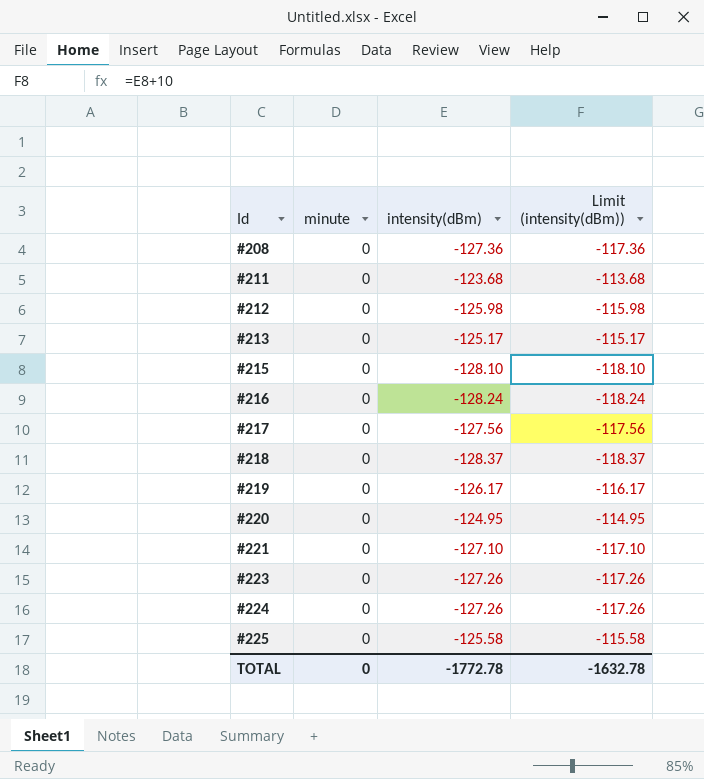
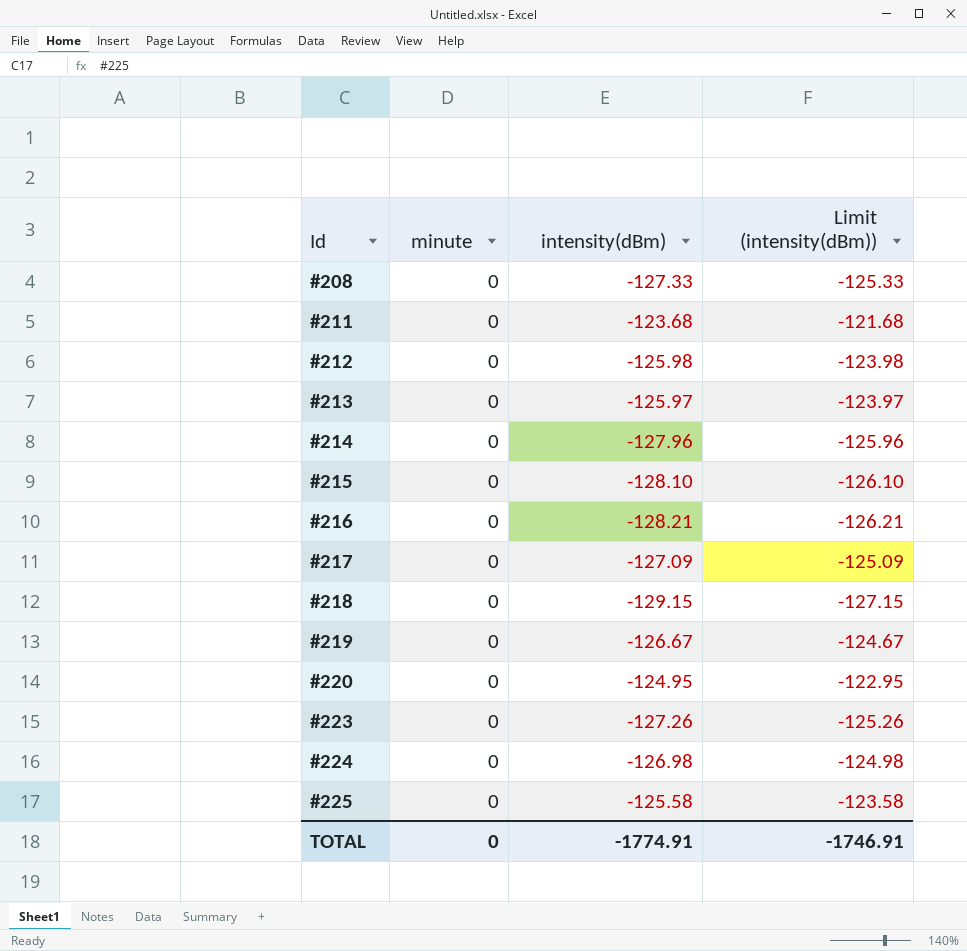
column Limit (intensity(dBm)) | formula: [intensity(dBm)] + 10 -> [intensity(dBm)] + 2
row #221: 0 | -127.10 | -117.10 -> none
#208 | intensity(dBm): -127.36 -> -127.33
#213 | intensity(dBm): -125.17 -> -125.97
row #214: none -> 0 | -127.96 | -125.96
#216 | intensity(dBm): -128.24 -> -128.21
#217 | intensity(dBm): -127.56 -> -127.09
#218 | intensity(dBm): -128.37 -> -129.15
#219 | intensity(dBm): -126.17 -> -126.67
#224 | intensity(dBm): -127.26 -> -126.98
TOTAL | intensity(dBm): -1772.78 -> -1774.91
TOTAL | Limit (intensity(dBm)): -1632.78 -> -1746.91

